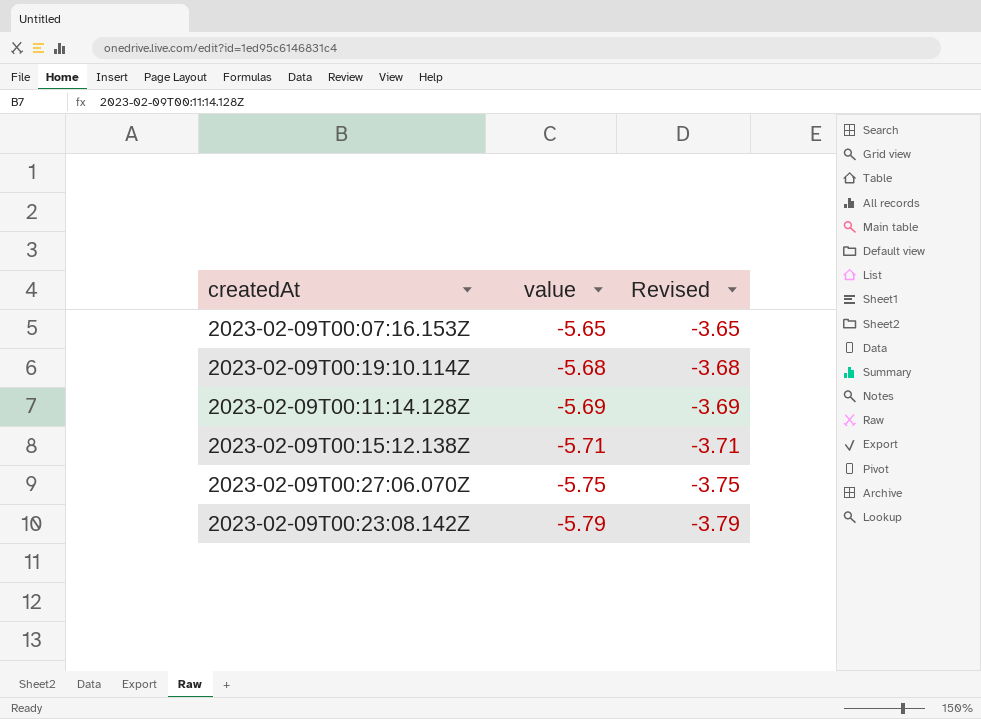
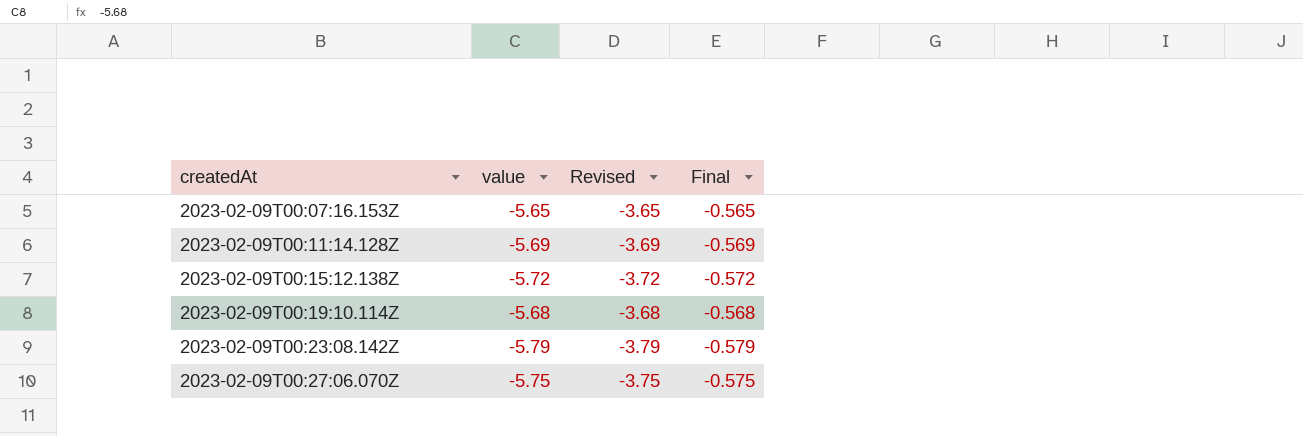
row order: value descending -> createdAt ascending
column Final | formula: none -> [value] * 0.1
2023-02-09T00:15:12.138Z | value: -5.71 -> -5.72
2023-02-09T00:15:12.138Z | Revised: -3.71 -> -3.72

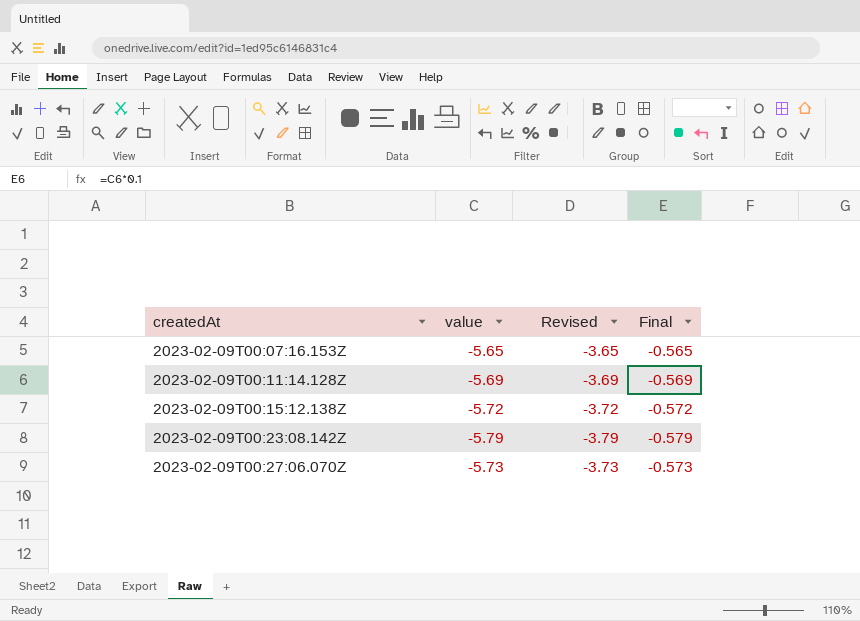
row 2023-02-09T00:19:10.114Z: -5.68 | -3.68 | -0.568 -> none
2023-02-09T00:27:06.070Z | value: -5.75 -> -5.73
2023-02-09T00:27:06.070Z | Revised: -3.75 -> -3.73
2023-02-09T00:27:06.070Z | Final: -0.575 -> -0.573

